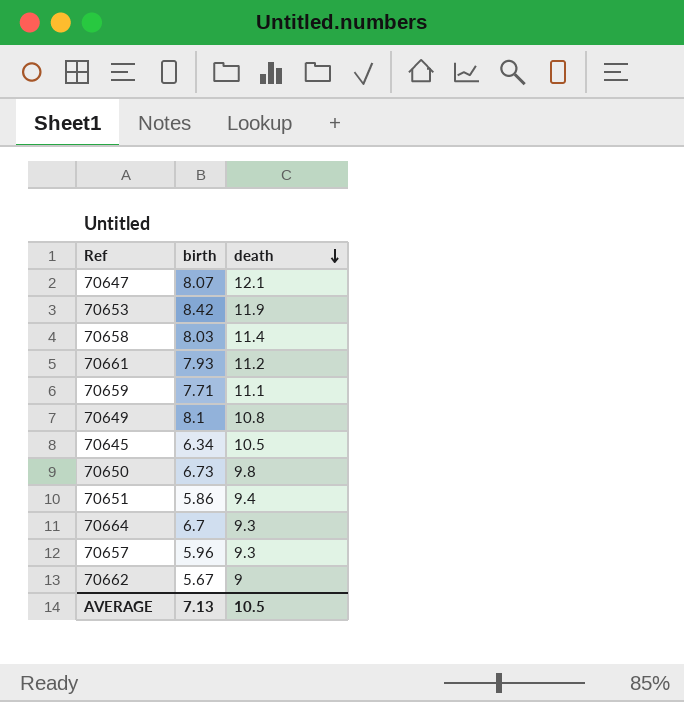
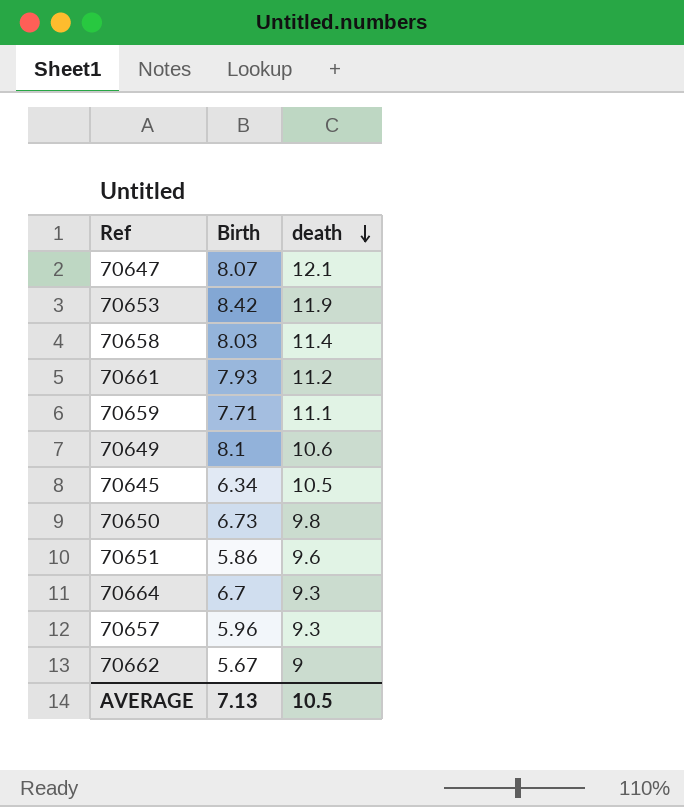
column name: birth -> Birth
70649 | death: 10.8 -> 10.6
70651 | death: 9.4 -> 9.6

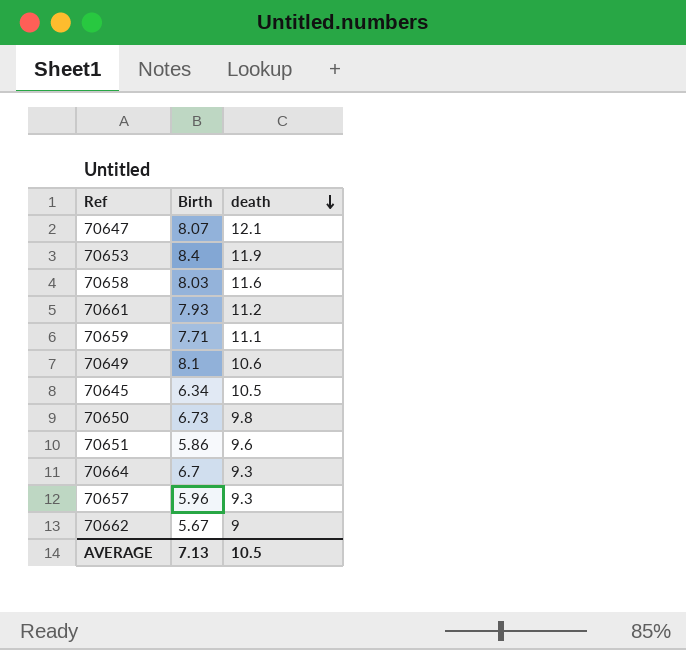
70653 | Birth: 8.42 -> 8.4
70658 | death: 11.4 -> 11.6

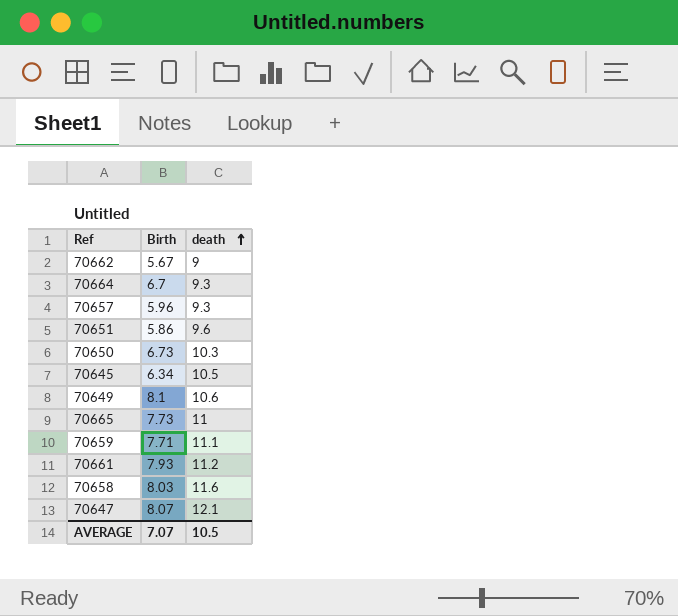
row order: death descending -> death ascending
row 70653: 8.4 | 11.9 -> none
70650 | death: 9.8 -> 10.3
row 70665: none -> 7.73 | 11
AVERAGE | Birth: 7.13 -> 7.07

